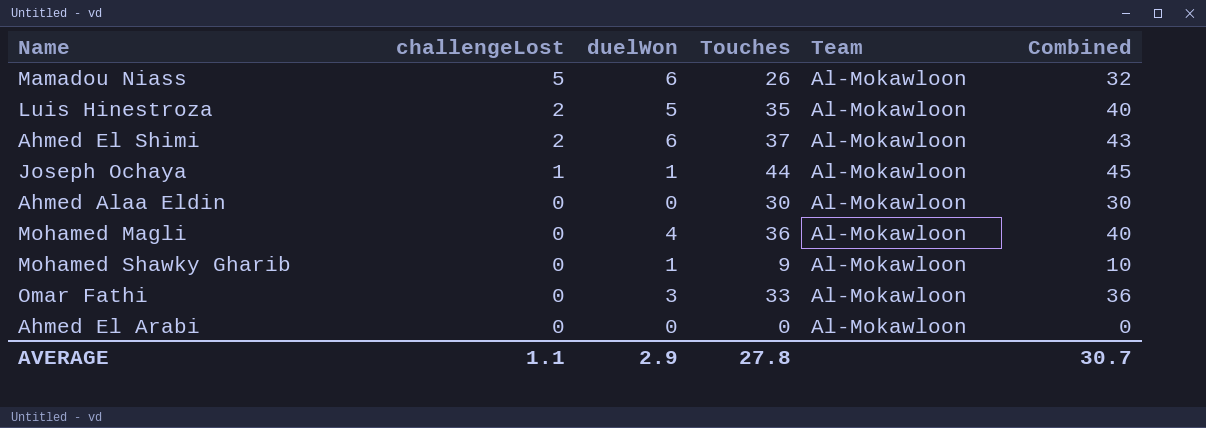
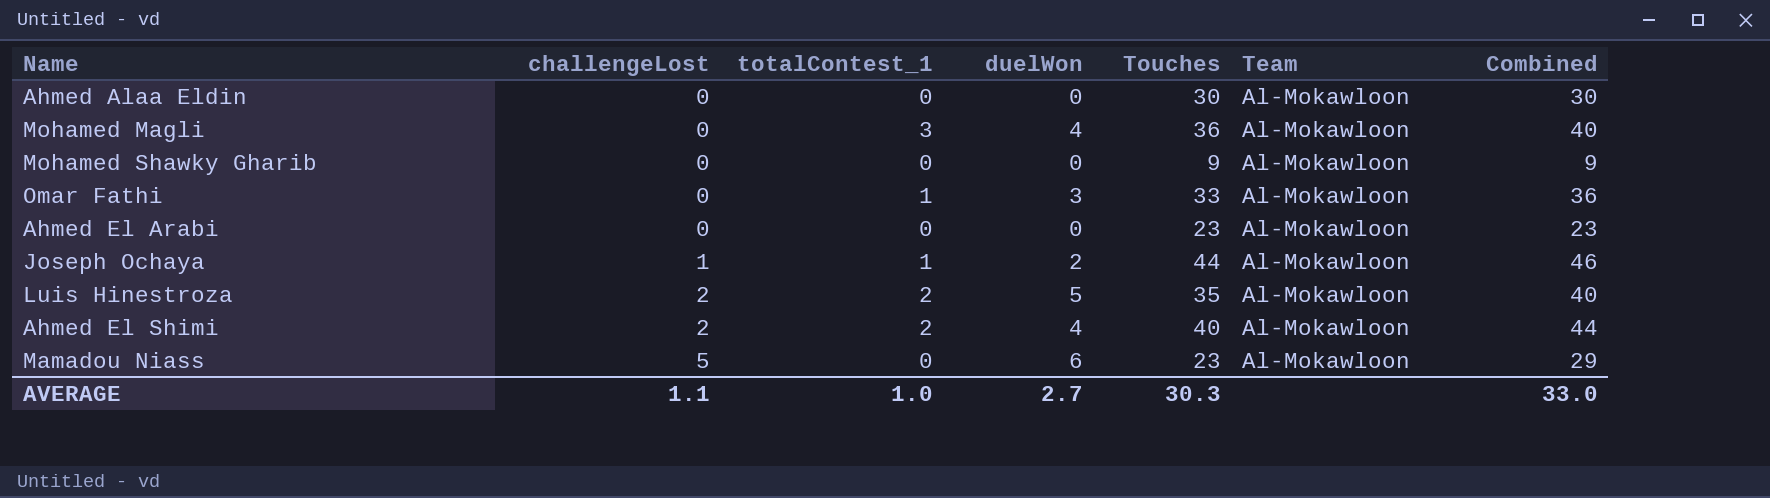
row order: challengeLost descending -> challengeLost ascending
column totalContest_1 | position: none -> 3
Mohamed Shawky Gharib | duelWon: 1 -> 0
Mohamed Shawky Gharib | Combined: 10 -> 9
Ahmed El Arabi | Touches: 0 -> 23
Ahmed El Arabi | Combined: 0 -> 23
Joseph Ochaya | duelWon: 1 -> 2
Joseph Ochaya | Combined: 45 -> 46
Ahmed El Shimi | duelWon: 6 -> 4
Ahmed El Shimi | Touches: 37 -> 40
Ahmed El Shimi | Combined: 43 -> 44
Mamadou Niass | Touches: 26 -> 23
Mamadou Niass | Combined: 32 -> 29
AVERAGE | duelWon: 2.9 -> 2.7
AVERAGE | Touches: 27.8 -> 30.3
AVERAGE | Combined: 30.7 -> 33.0

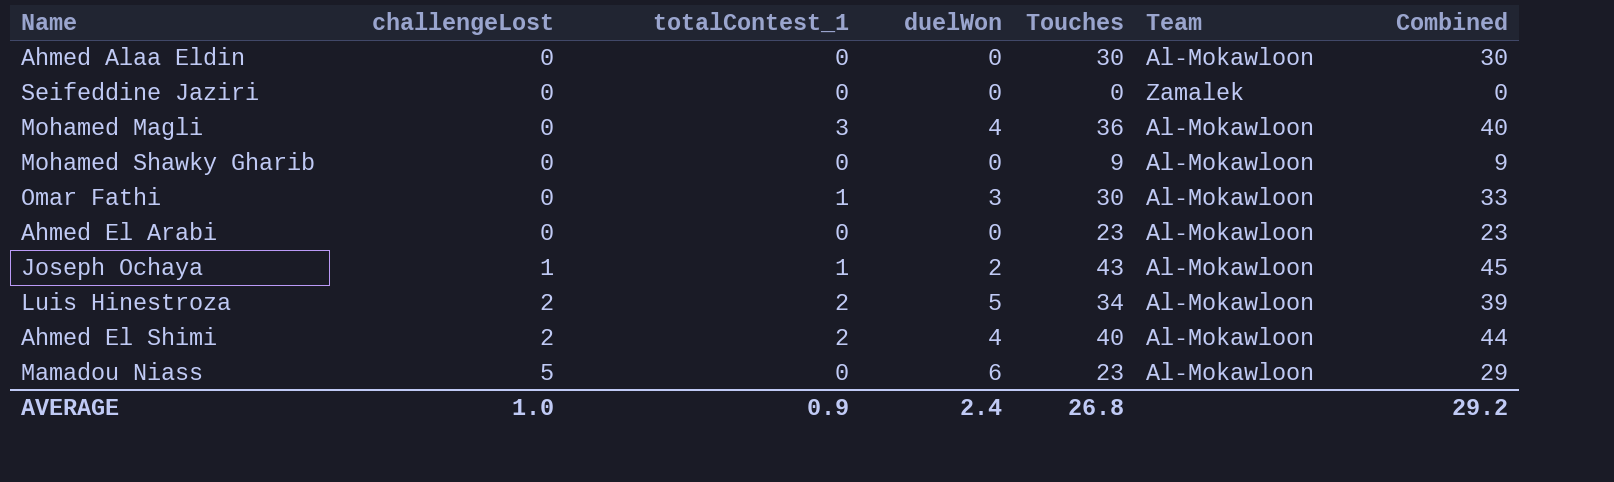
row Seifeddine Jaziri: none -> 0 | 0 | 0 | 0 | Zamalek | 0
Omar Fathi | Touches: 33 -> 30
Omar Fathi | Combined: 36 -> 33
Joseph Ochaya | Touches: 44 -> 43
Joseph Ochaya | Combined: 46 -> 45
Luis Hinestroza | Touches: 35 -> 34
Luis Hinestroza | Combined: 40 -> 39
AVERAGE | challengeLost: 1.1 -> 1.0
AVERAGE | totalContest_1: 1.0 -> 0.9
AVERAGE | duelWon: 2.7 -> 2.4
AVERAGE | Touches: 30.3 -> 26.8
AVERAGE | Combined: 33.0 -> 29.2

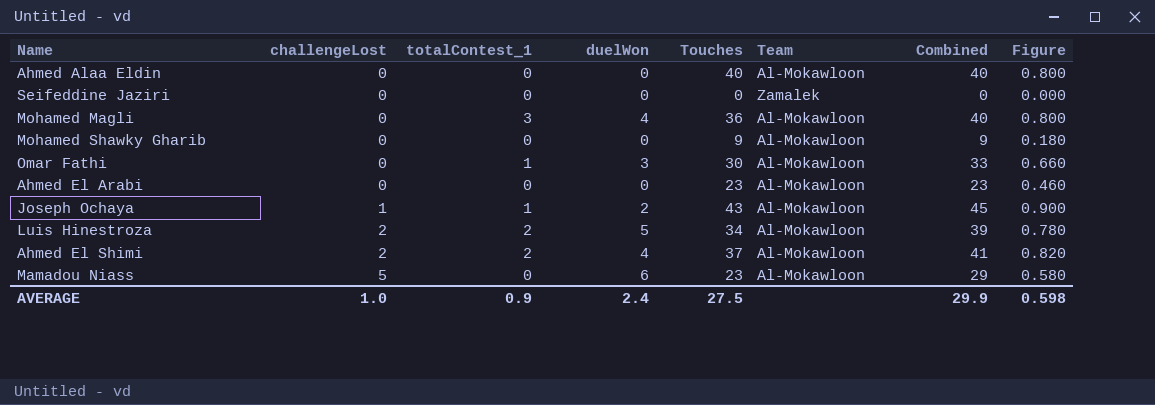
column Figure | formula: none -> [Combined] * 0.02
Ahmed Alaa Eldin | Touches: 30 -> 40
Ahmed Alaa Eldin | Combined: 30 -> 40
Ahmed El Shimi | Touches: 40 -> 37
Ahmed El Shimi | Combined: 44 -> 41
AVERAGE | Touches: 26.8 -> 27.5
AVERAGE | Combined: 29.2 -> 29.9

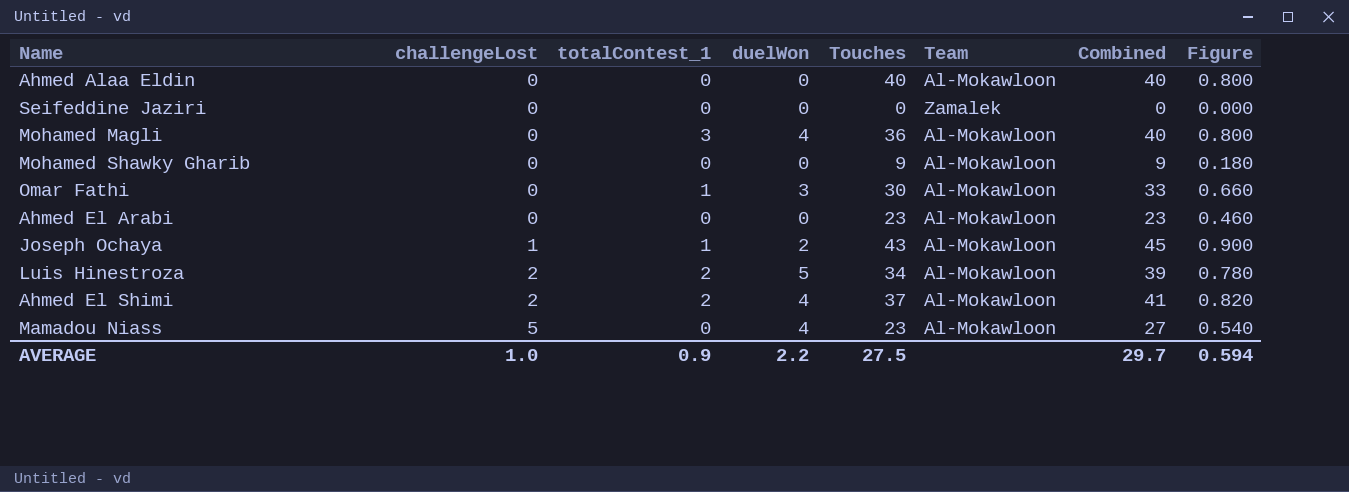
Mamadou Niass | duelWon: 6 -> 4
Mamadou Niass | Combined: 29 -> 27
Mamadou Niass | Figure: 0.580 -> 0.540
AVERAGE | duelWon: 2.4 -> 2.2
AVERAGE | Combined: 29.9 -> 29.7
AVERAGE | Figure: 0.598 -> 0.594

